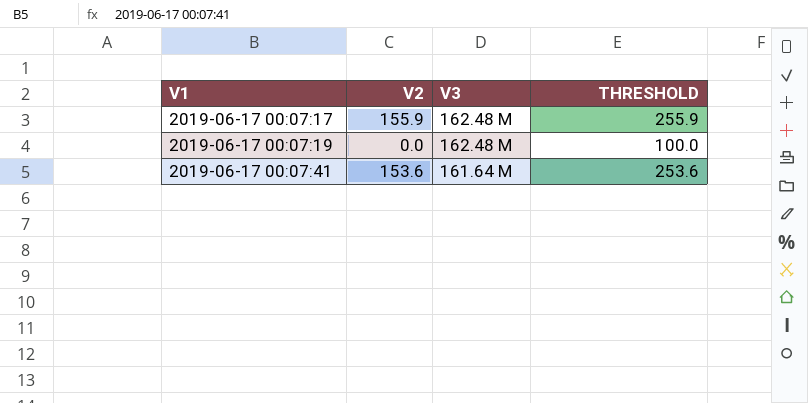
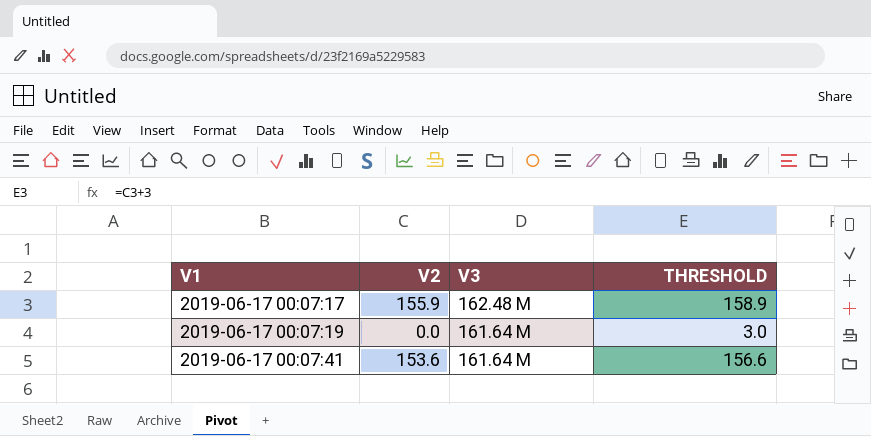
column THRESHOLD | formula: [V2] + 100 -> [V2] + 3
2019-06-17 00:07:19 | V3: 162.48 M -> 161.64 M

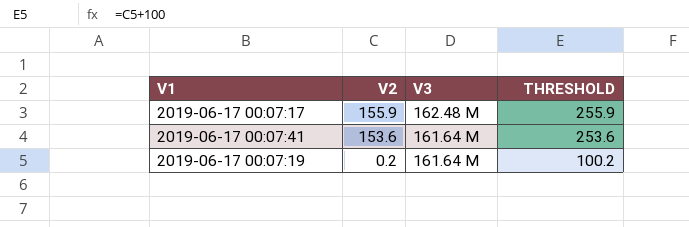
row order: V1 ascending -> V2 descending
column THRESHOLD | formula: [V2] + 3 -> [V2] + 100
2019-06-17 00:07:19 | V2: 0.0 -> 0.2

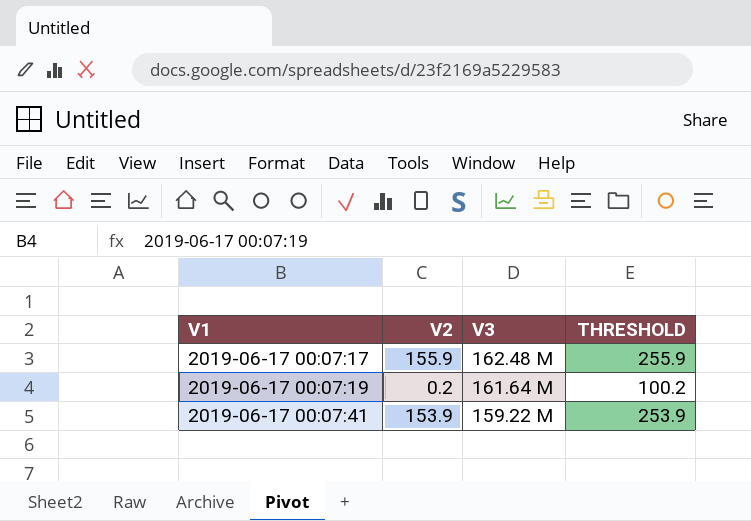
row order: V2 descending -> V1 ascending
2019-06-17 00:07:41 | V2: 153.6 -> 153.9
2019-06-17 00:07:41 | V3: 161.64 M -> 159.22 M
2019-06-17 00:07:41 | THRESHOLD: 253.6 -> 253.9

